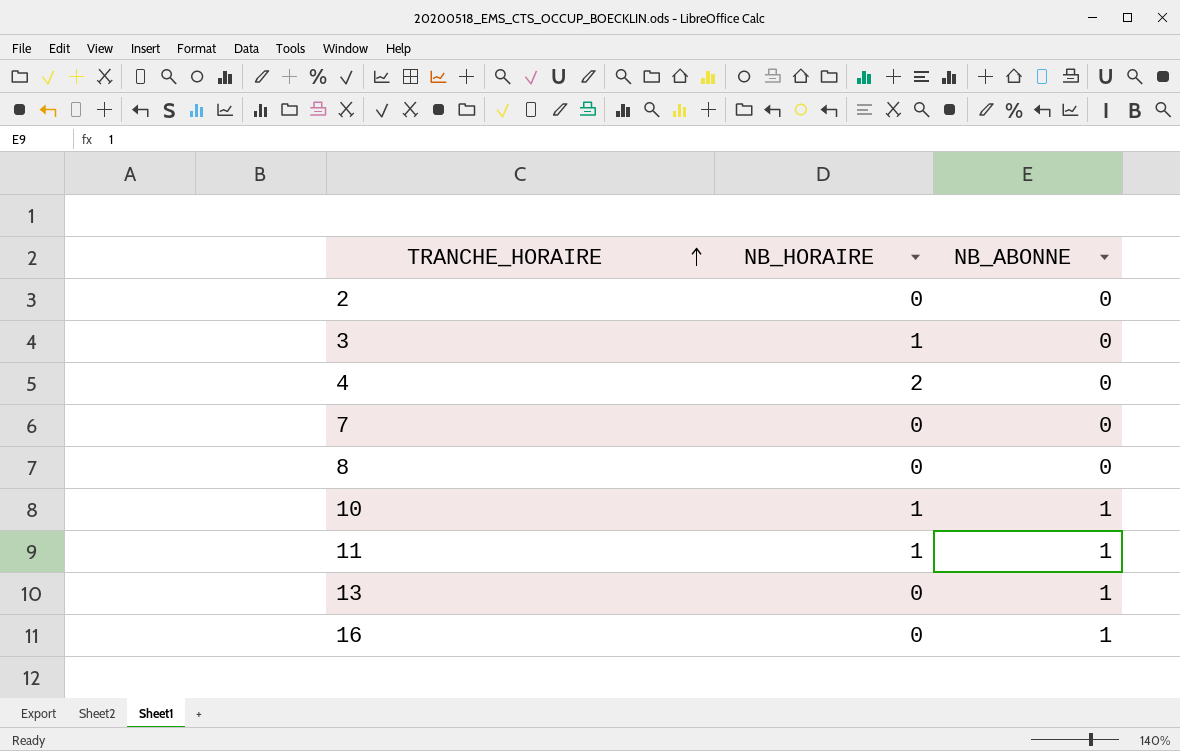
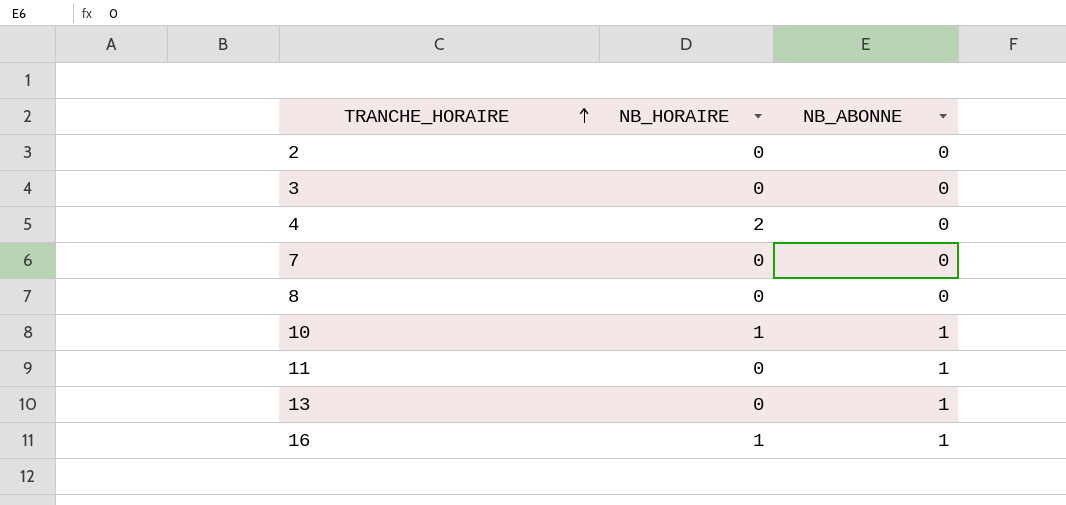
3 | NB_HORAIRE: 1 -> 0
11 | NB_HORAIRE: 1 -> 0
16 | NB_HORAIRE: 0 -> 1

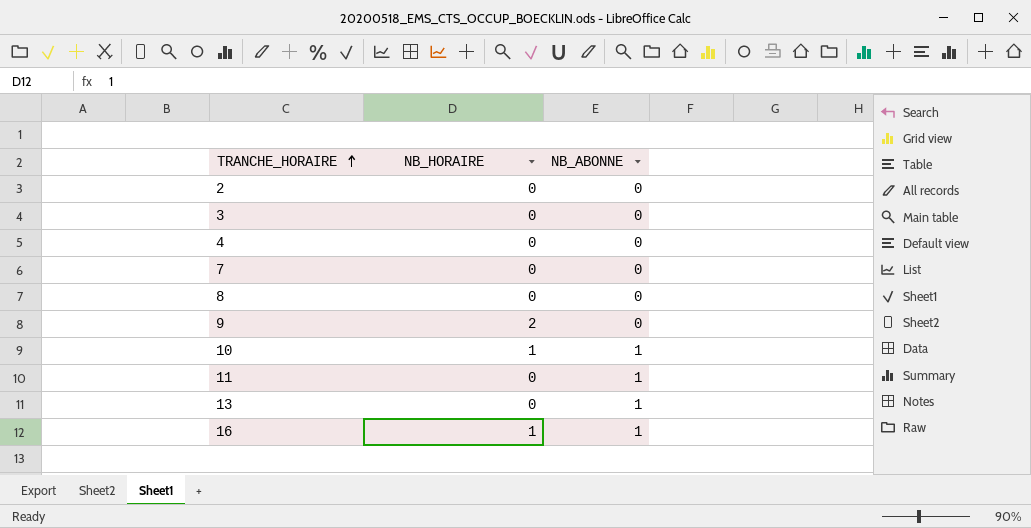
4 | NB_HORAIRE: 2 -> 0
row 9: none -> 2 | 0

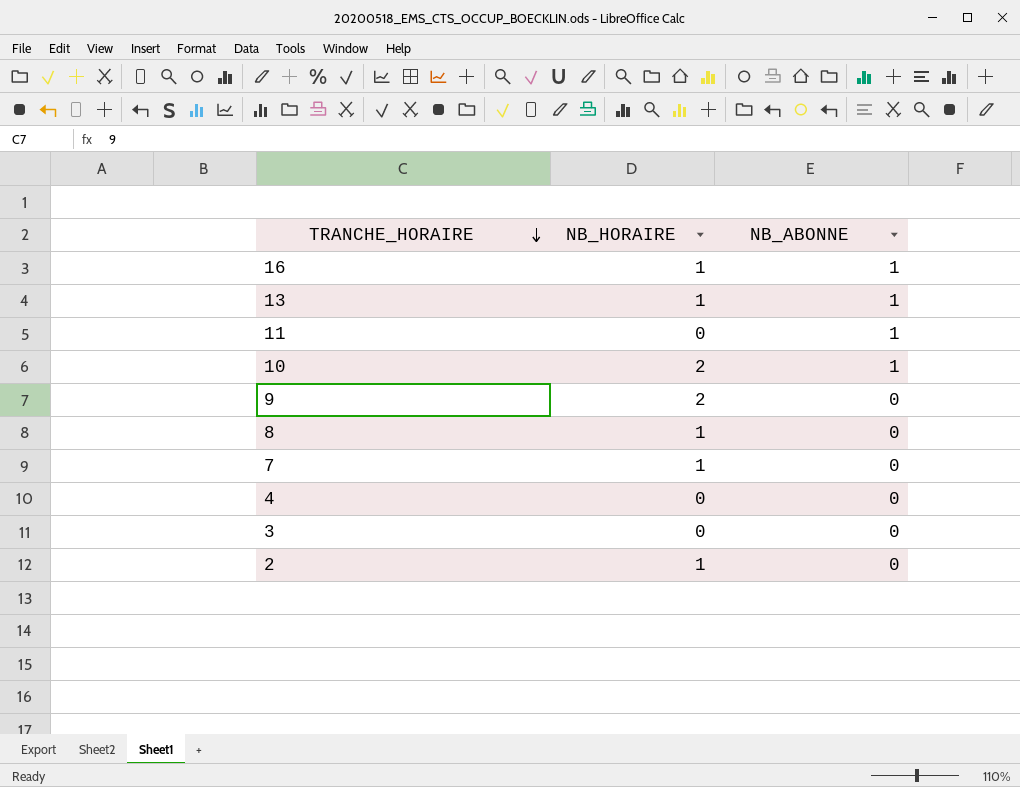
row order: TRANCHE_HORAIRE ascending -> TRANCHE_HORAIRE descending
13 | NB_HORAIRE: 0 -> 1
10 | NB_HORAIRE: 1 -> 2
8 | NB_HORAIRE: 0 -> 1
7 | NB_HORAIRE: 0 -> 1
2 | NB_HORAIRE: 0 -> 1

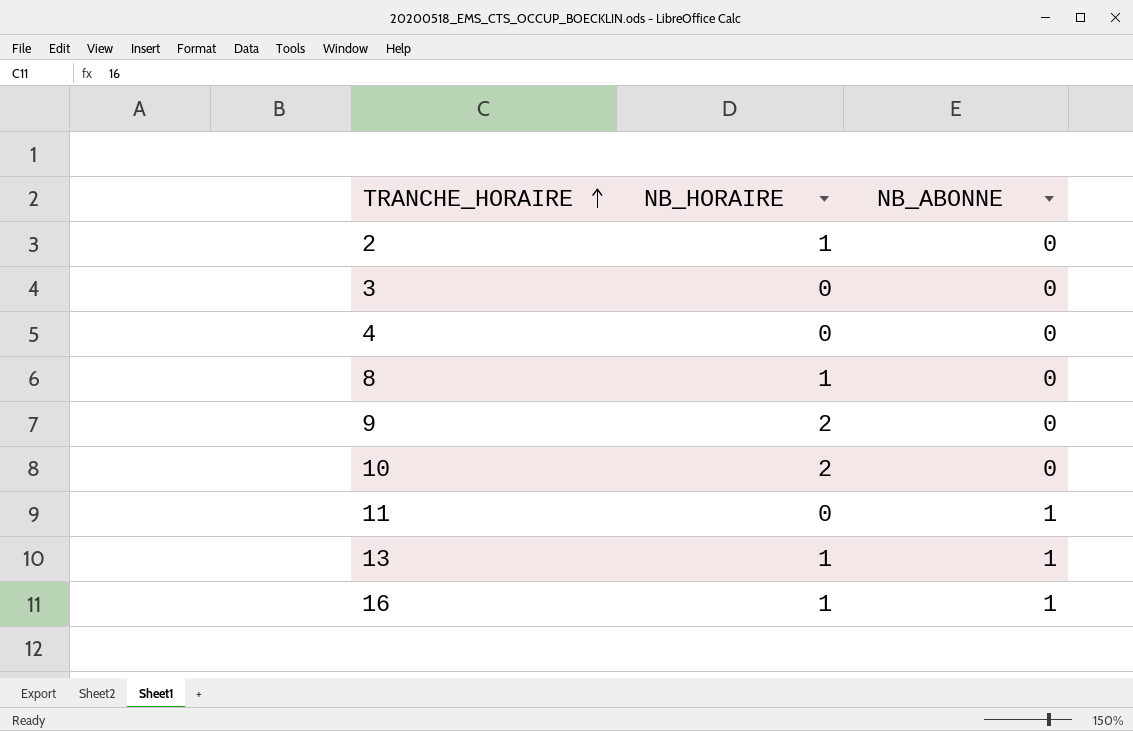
row order: TRANCHE_HORAIRE descending -> TRANCHE_HORAIRE ascending
row 7: 1 | 0 -> none
10 | NB_ABONNE: 1 -> 0

